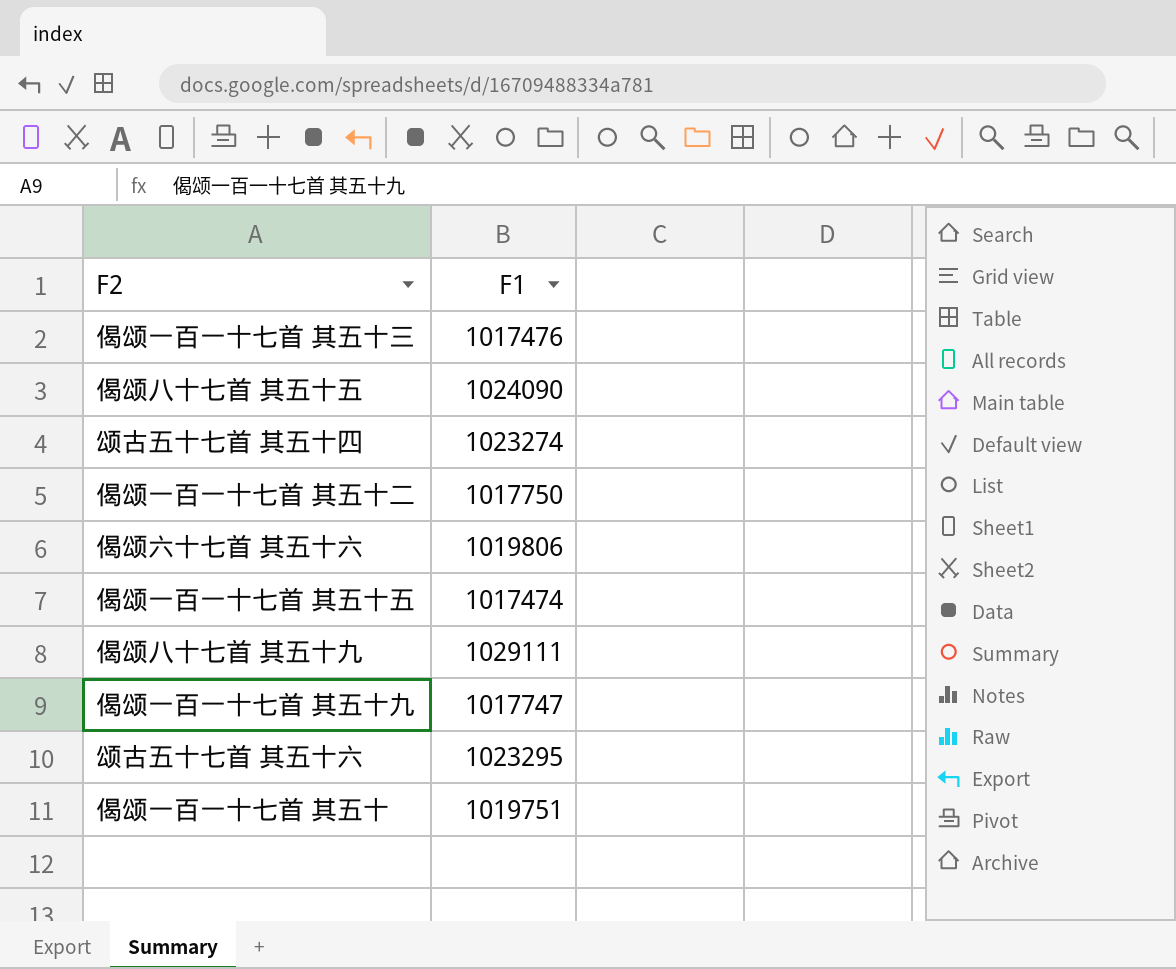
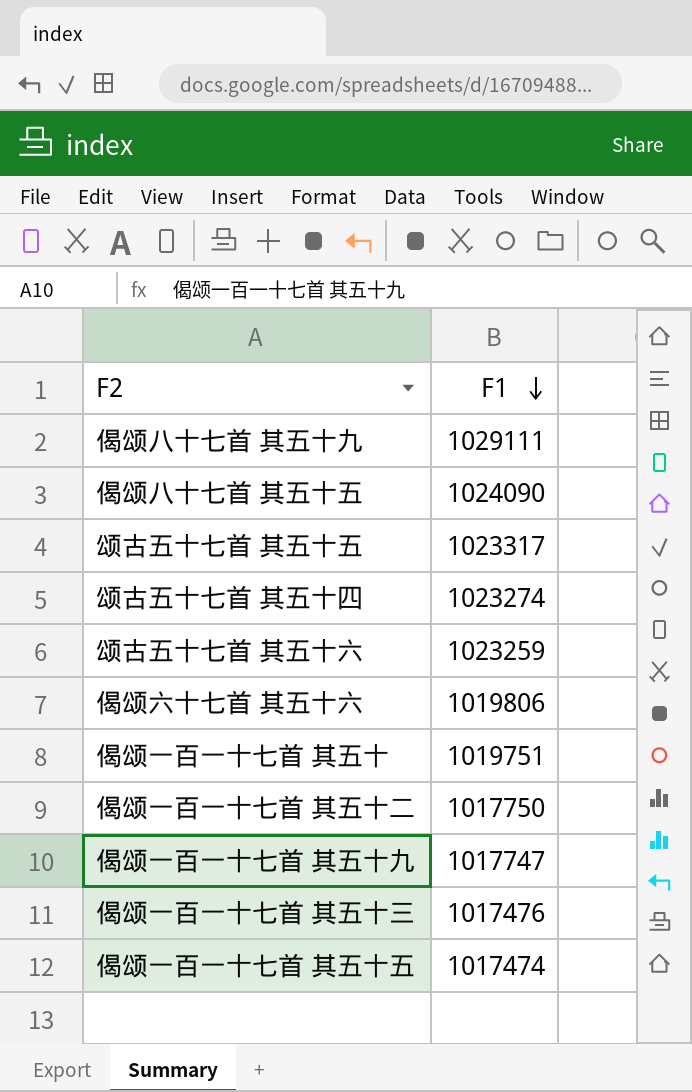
row order: none -> F1 descending
row 颂古五十七首 其五十五: none -> 1023317
颂古五十七首 其五十六 | F1: 1023295 -> 1023259

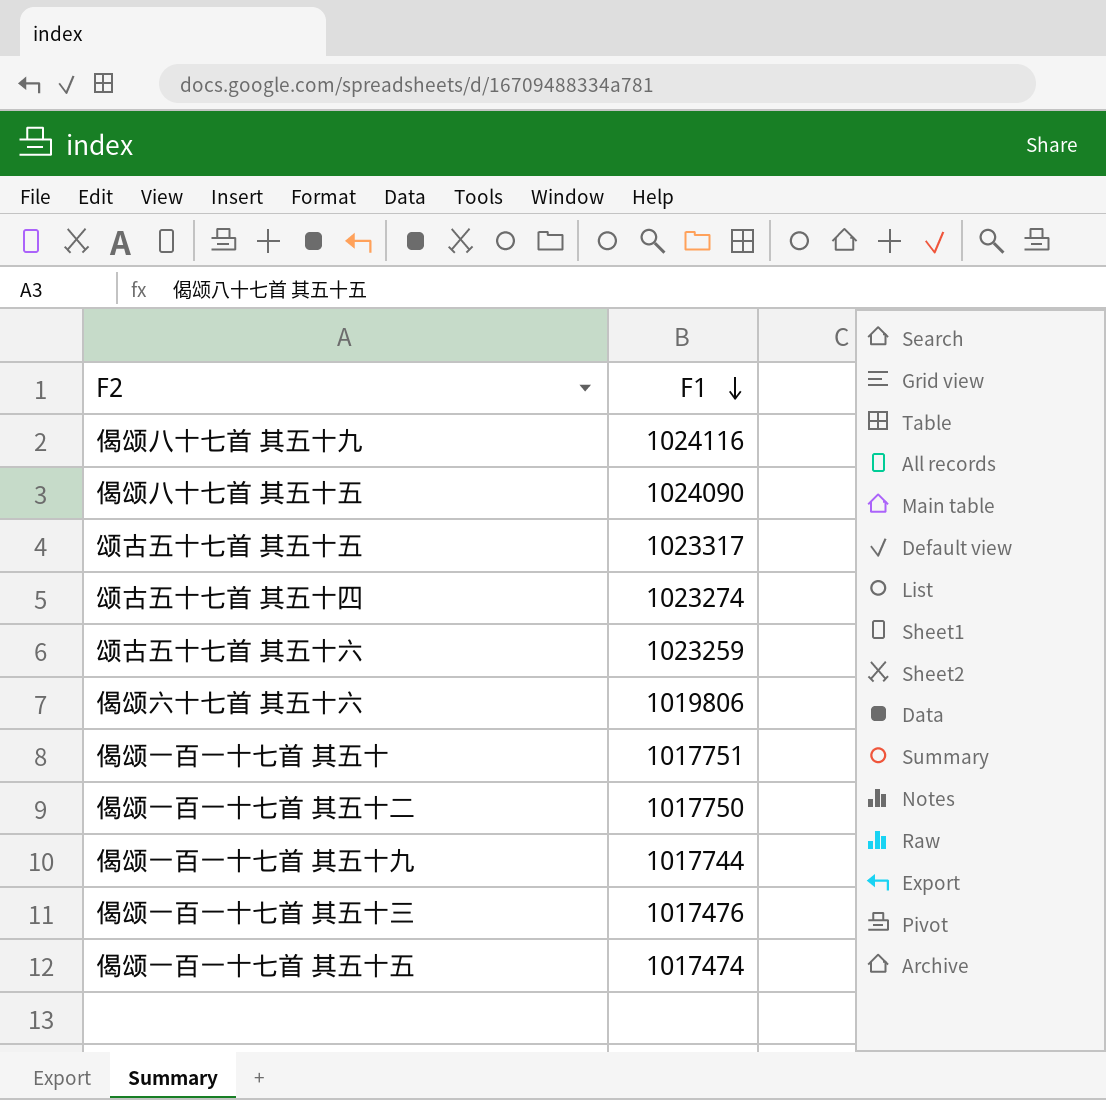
偈颂八十七首 其五十九 | F1: 1029111 -> 1024116
偈颂一百一十七首 其五十 | F1: 1019751 -> 1017751
偈颂一百一十七首 其五十九 | F1: 1017747 -> 1017744

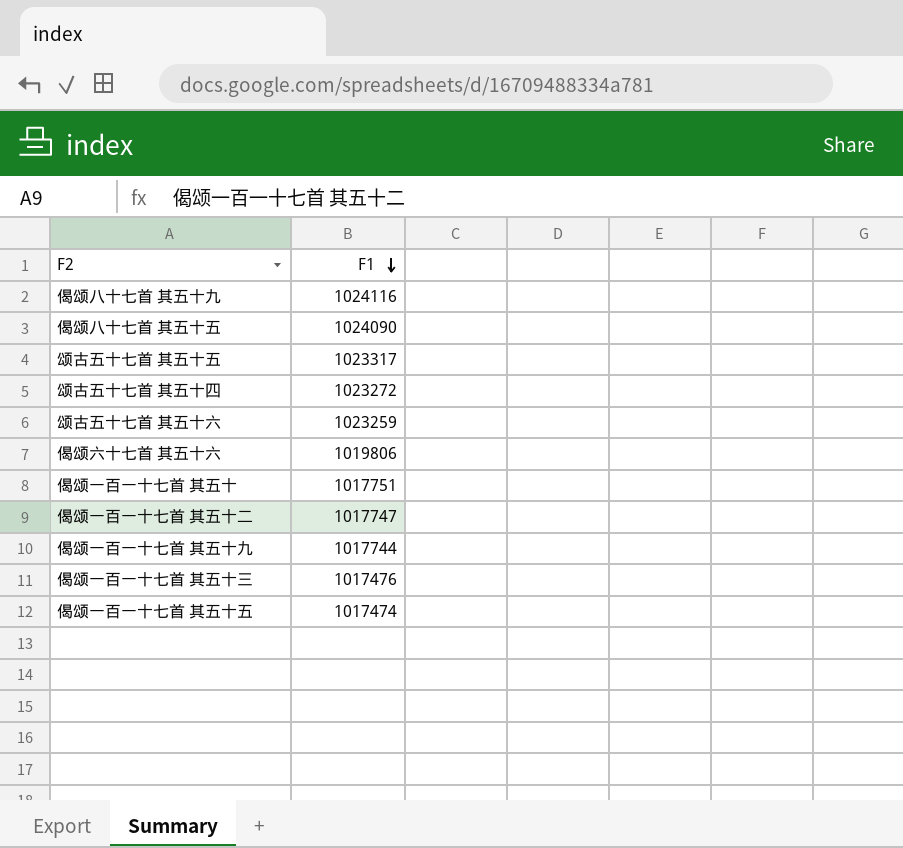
颂古五十七首 其五十四 | F1: 1023274 -> 1023272
偈颂一百一十七首 其五十二 | F1: 1017750 -> 1017747

